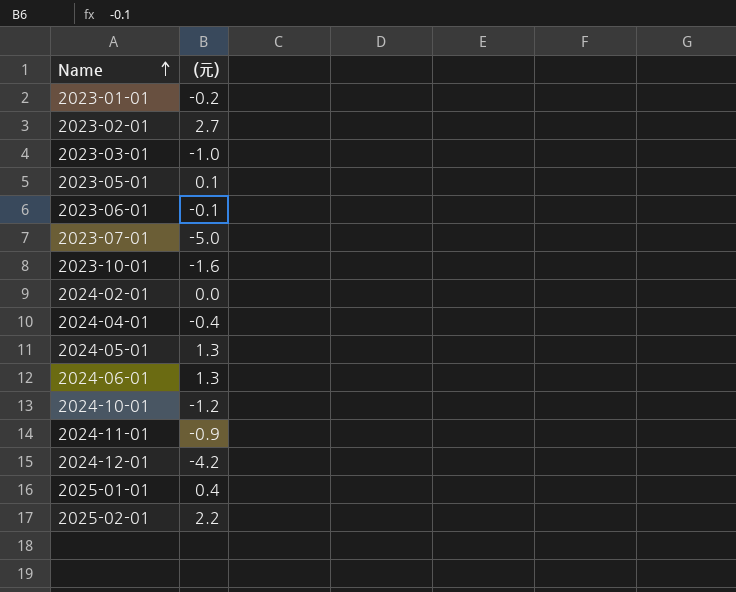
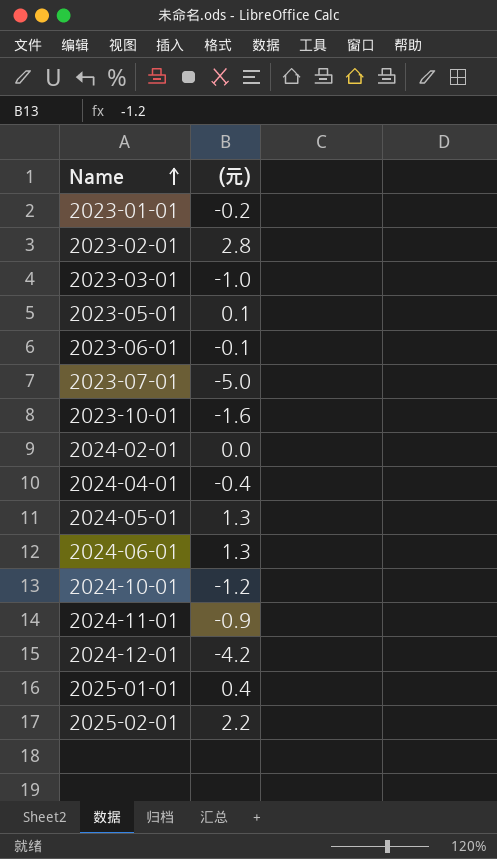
2023-02-01 | (元): 2.7 -> 2.8

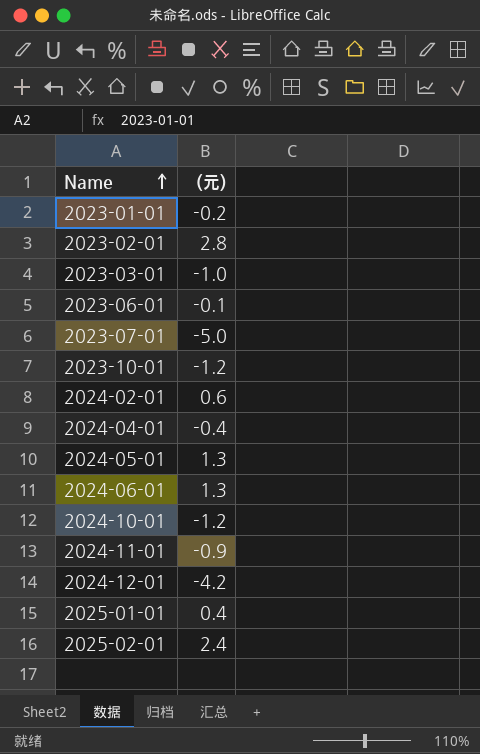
row 2023-05-01: 0.1 -> none
2023-10-01 | (元): -1.6 -> -1.2
2024-02-01 | (元): 0.0 -> 0.6
2025-02-01 | (元): 2.2 -> 2.4

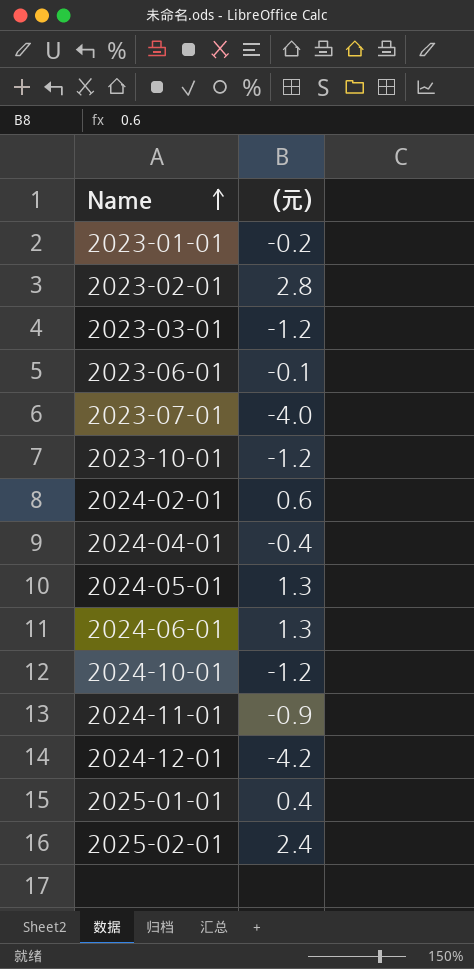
2023-03-01 | (元): -1.0 -> -1.2
2023-07-01 | (元): -5.0 -> -4.0

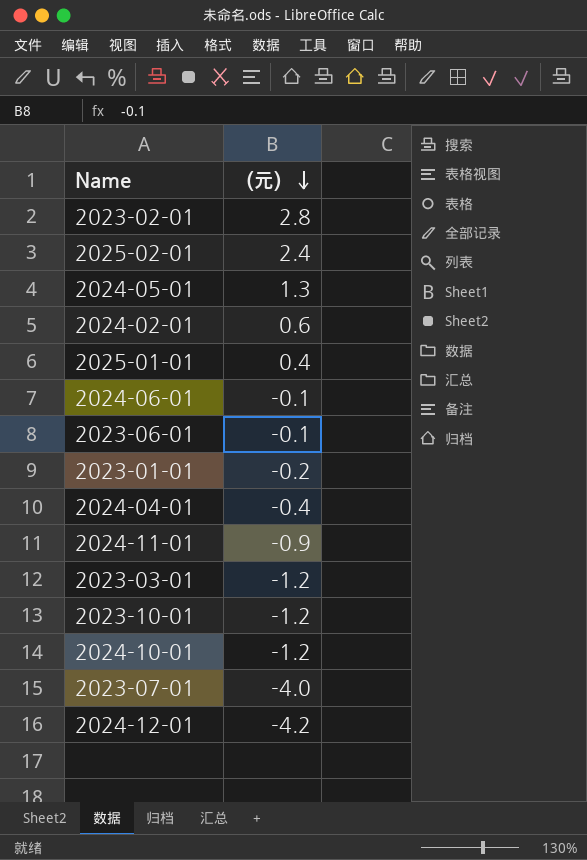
row order: Name ascending -> (元) descending
2024-06-01 | (元): 1.3 -> -0.1

